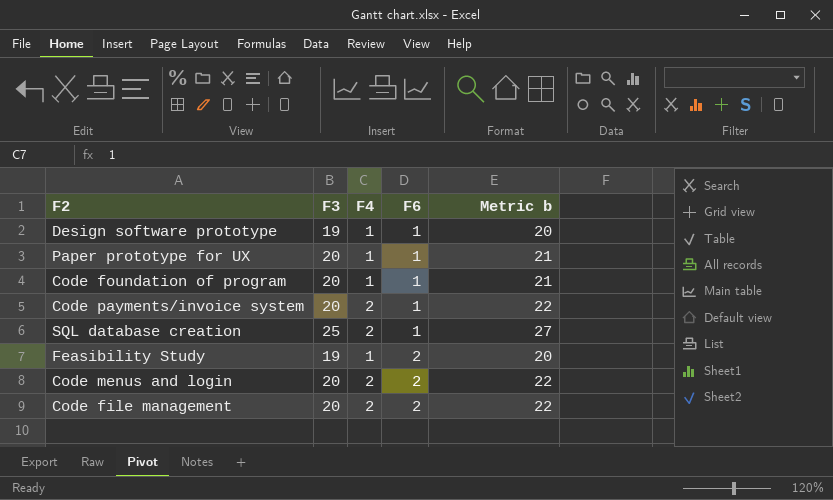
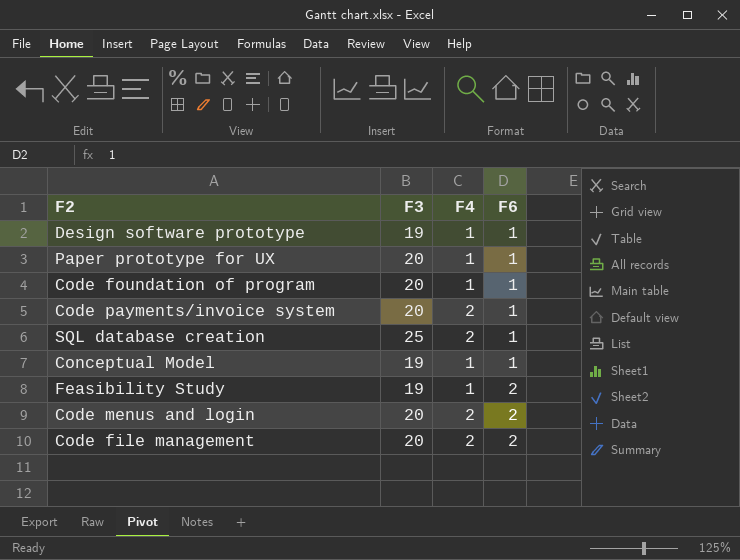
column Metric b | formula: [F3] + [F4] -> none
row Conceptual Model: none -> 19 | 1 | 1

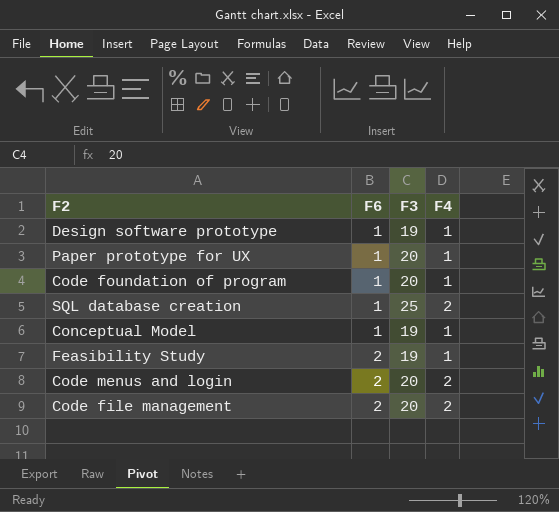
column F6 | position: 4 -> 2
row Code payments/invoice system: 20 | 2 | 1 -> none

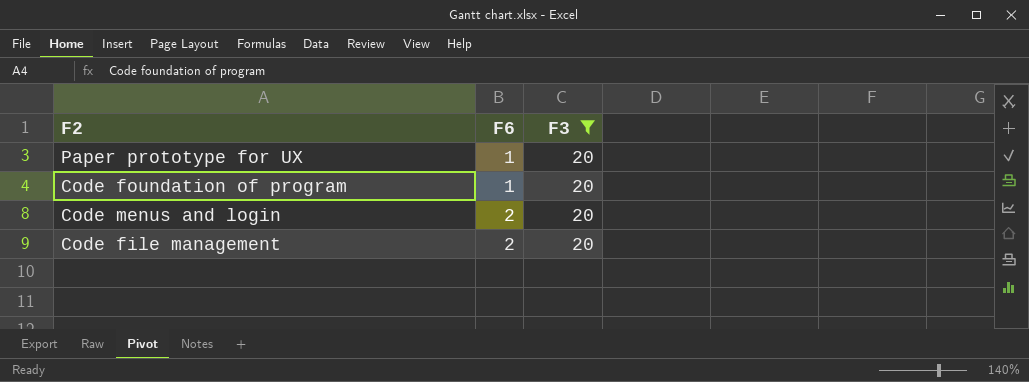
filter: none -> F3 = 20
column F4 | position: 4 -> none

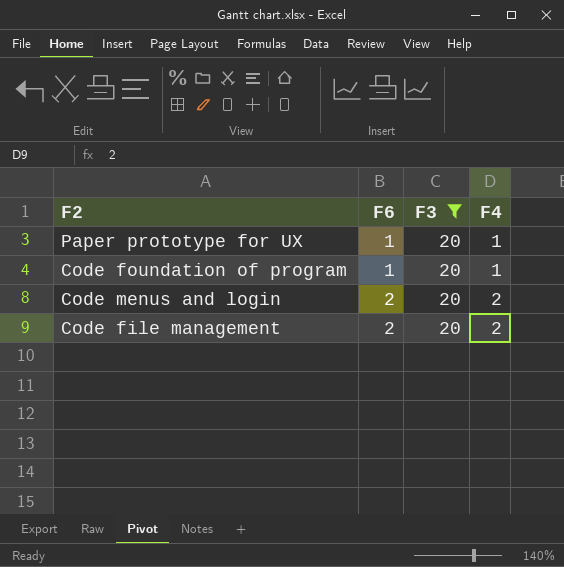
column F4 | position: none -> 4

